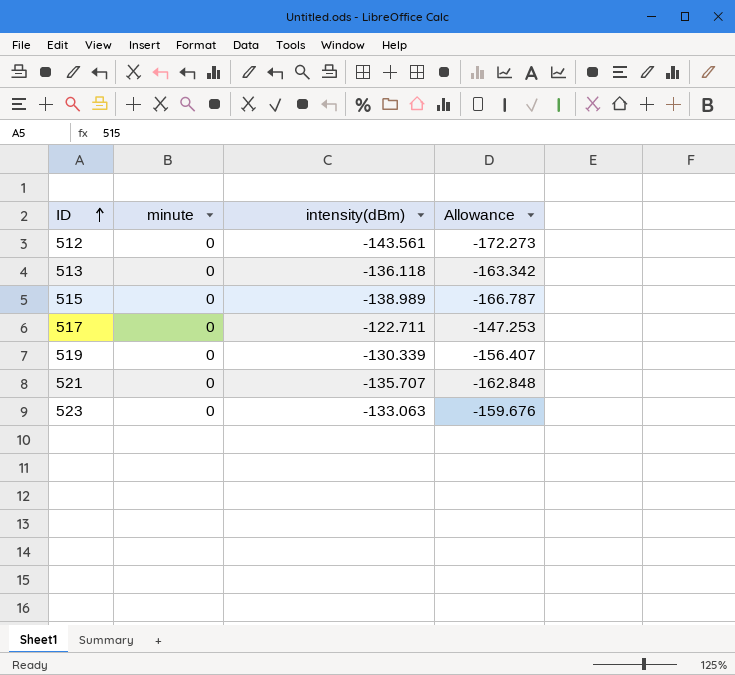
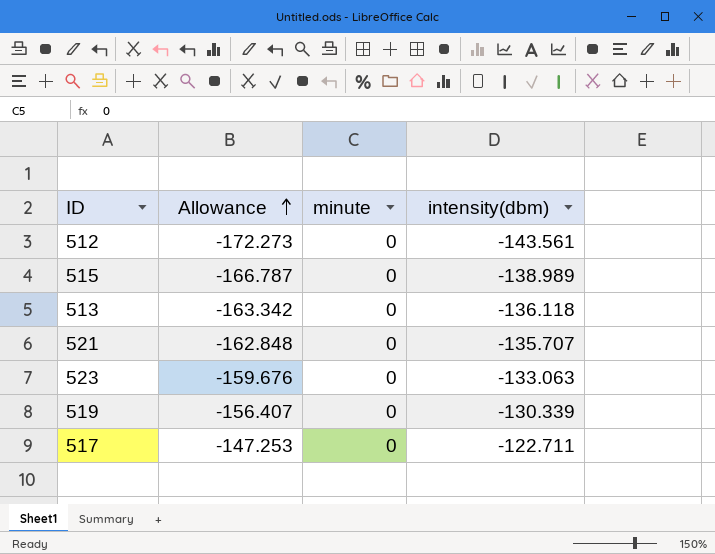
row order: ID ascending -> Allowance ascending
column Allowance | position: 4 -> 2
column name: intensity(dBm) -> intensity(dbm)

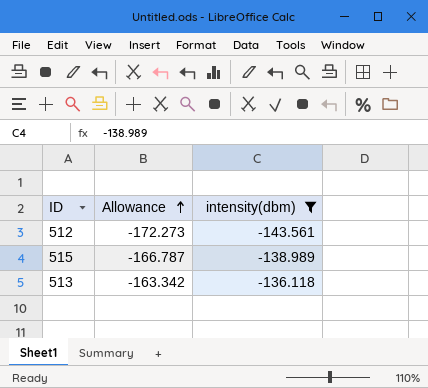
filter: none -> intensity(dbm) <= -136.118
column minute | position: 3 -> none

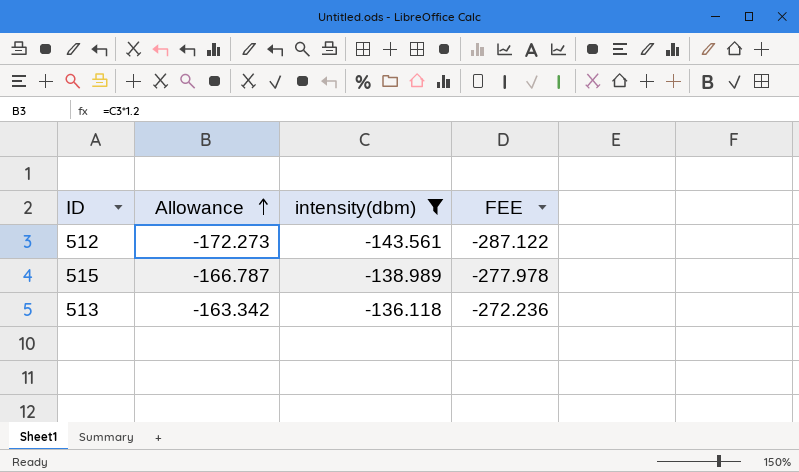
column FEE | formula: none -> [intensity(dbm)] * 2

